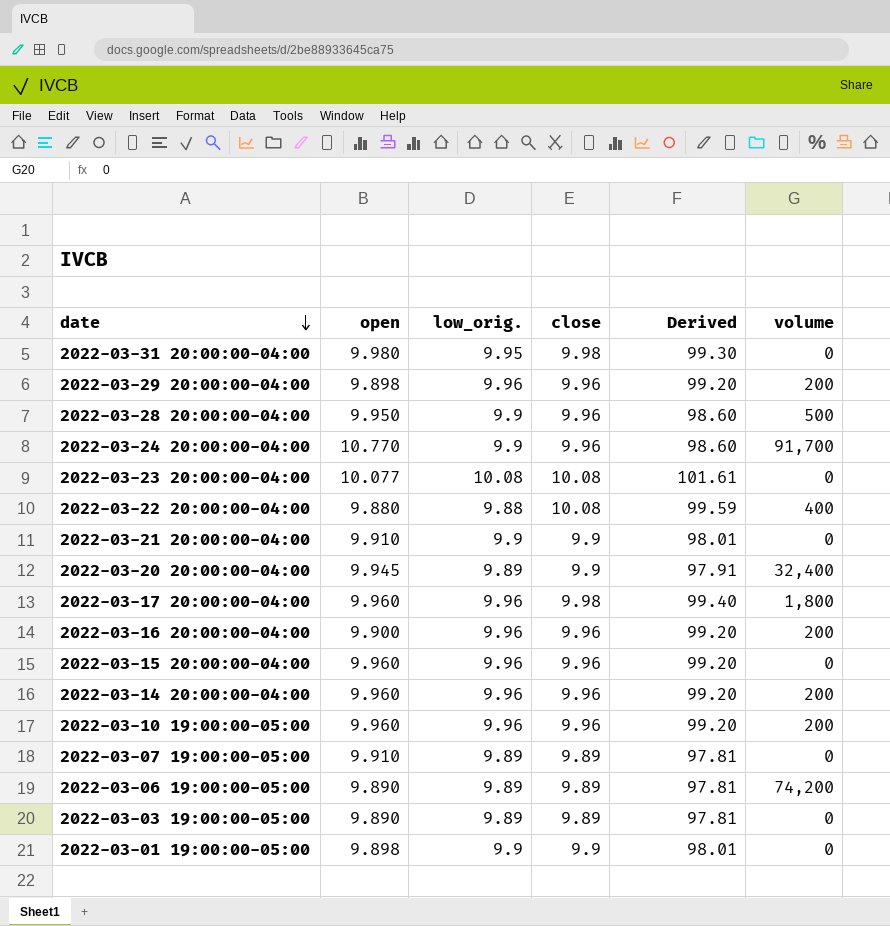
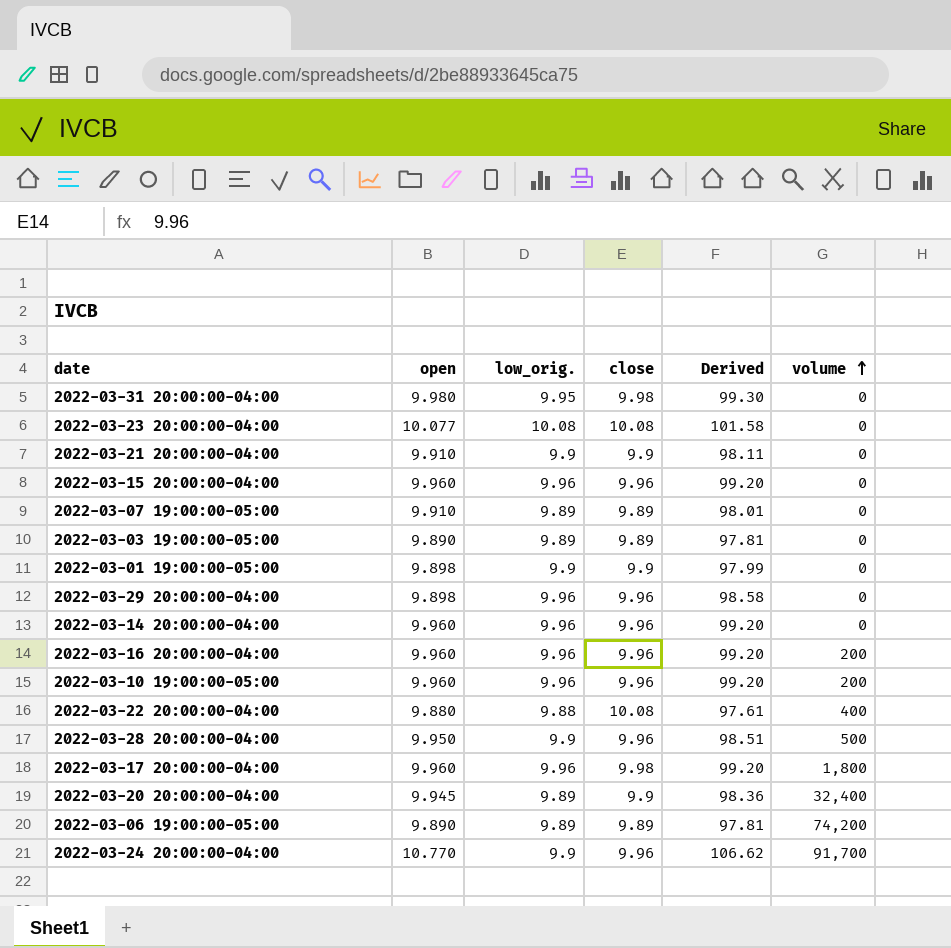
row order: date descending -> volume ascending
column Derived | formula: [low_orig.] * [close] -> [open] * [low_orig.]
2022-03-29 20:00:00-04:00 | volume: 200 -> 0
2022-03-14 20:00:00-04:00 | volume: 200 -> 0
2022-03-16 20:00:00-04:00 | open: 9.900 -> 9.960

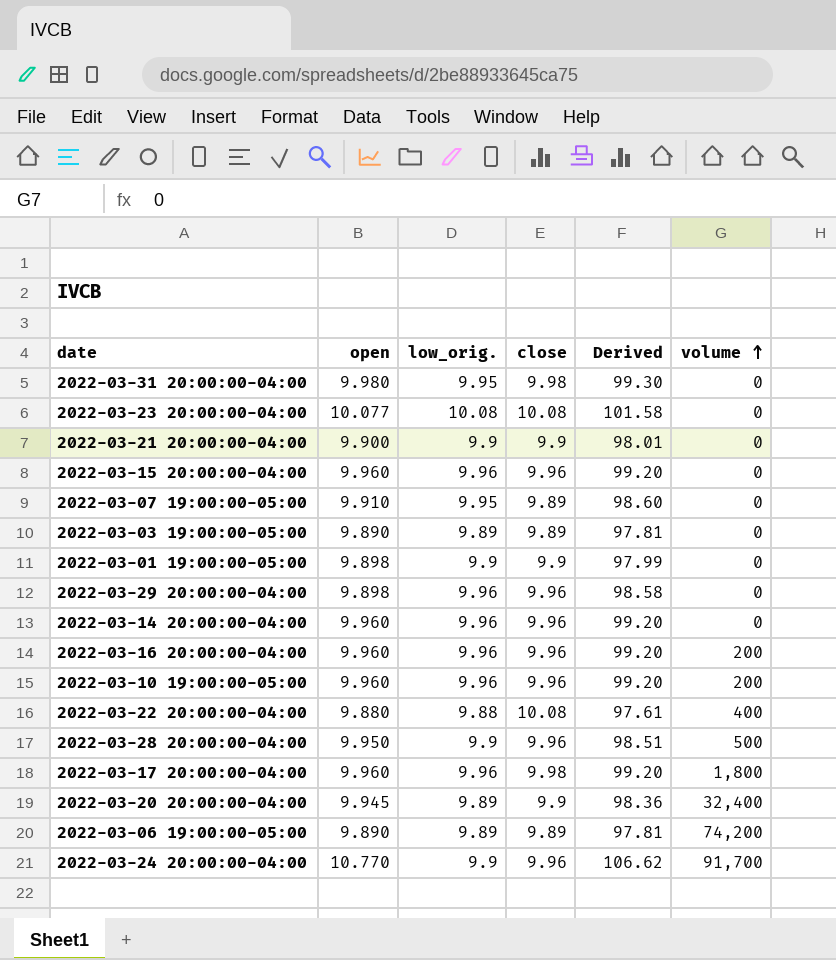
2022-03-21 20:00:00-04:00 | open: 9.910 -> 9.900
2022-03-21 20:00:00-04:00 | Derived: 98.11 -> 98.01
2022-03-07 19:00:00-05:00 | low_orig.: 9.89 -> 9.95
2022-03-07 19:00:00-05:00 | Derived: 98.01 -> 98.60

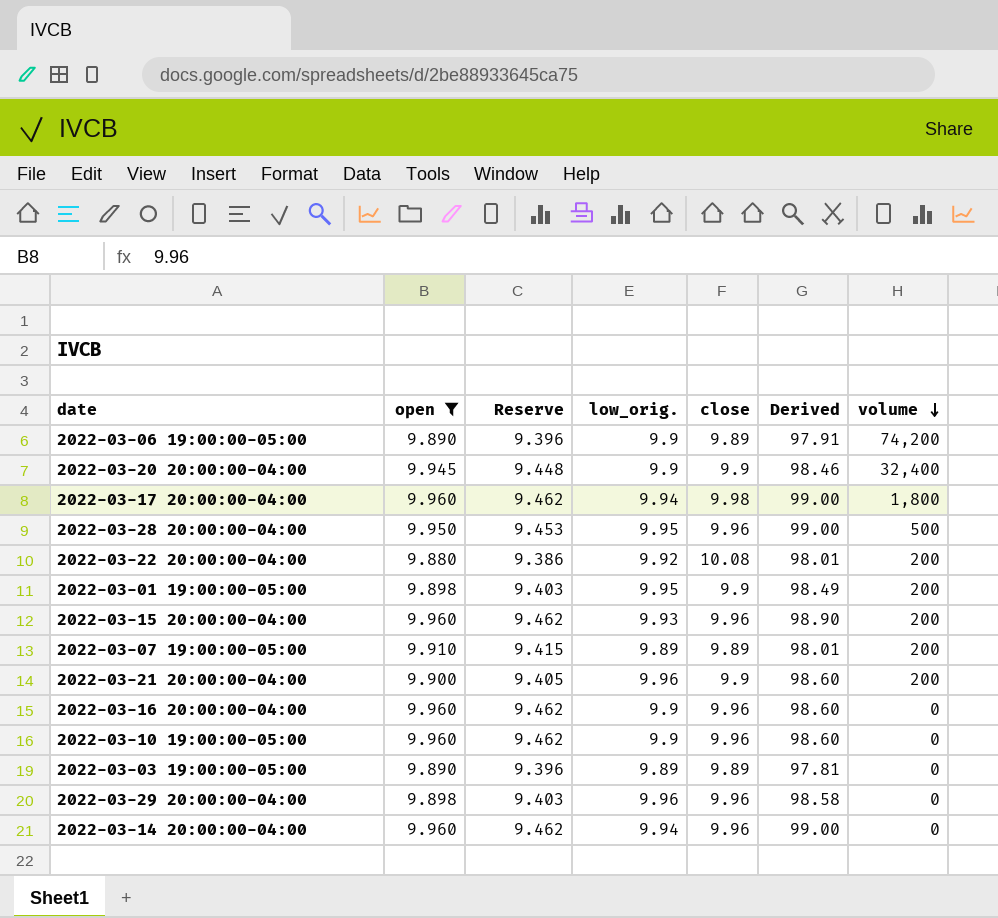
filter: none -> open <= 9.960
row order: volume ascending -> volume descending
column Reserve | formula: none -> [open] * 0.95
2022-03-06 19:00:00-05:00 | low_orig.: 9.89 -> 9.9
2022-03-06 19:00:00-05:00 | Derived: 97.81 -> 97.91
2022-03-20 20:00:00-04:00 | low_orig.: 9.89 -> 9.9
2022-03-20 20:00:00-04:00 | Derived: 98.36 -> 98.46
2022-03-17 20:00:00-04:00 | low_orig.: 9.96 -> 9.94
2022-03-17 20:00:00-04:00 | Derived: 99.20 -> 99.00
2022-03-28 20:00:00-04:00 | low_orig.: 9.9 -> 9.95
2022-03-28 20:00:00-04:00 | Derived: 98.51 -> 99.00
2022-03-22 20:00:00-04:00 | low_orig.: 9.88 -> 9.92
2022-03-22 20:00:00-04:00 | Derived: 97.61 -> 98.01
2022-03-22 20:00:00-04:00 | volume: 400 -> 200
2022-03-01 19:00:00-05:00 | low_orig.: 9.9 -> 9.95
2022-03-01 19:00:00-05:00 | Derived: 97.99 -> 98.49
2022-03-01 19:00:00-05:00 | volume: 0 -> 200
2022-03-15 20:00:00-04:00 | low_orig.: 9.96 -> 9.93
2022-03-15 20:00:00-04:00 | Derived: 99.20 -> 98.90
2022-03-15 20:00:00-04:00 | volume: 0 -> 200
2022-03-07 19:00:00-05:00 | low_orig.: 9.95 -> 9.89
2022-03-07 19:00:00-05:00 | Derived: 98.60 -> 98.01
2022-03-07 19:00:00-05:00 | volume: 0 -> 200
2022-03-21 20:00:00-04:00 | low_orig.: 9.9 -> 9.96
2022-03-21 20:00:00-04:00 | Derived: 98.01 -> 98.60
2022-03-21 20:00:00-04:00 | volume: 0 -> 200
2022-03-16 20:00:00-04:00 | low_orig.: 9.96 -> 9.9
2022-03-16 20:00:00-04:00 | Derived: 99.20 -> 98.60
2022-03-16 20:00:00-04:00 | volume: 200 -> 0
2022-03-10 19:00:00-05:00 | low_orig.: 9.96 -> 9.9
2022-03-10 19:00:00-05:00 | Derived: 99.20 -> 98.60
2022-03-10 19:00:00-05:00 | volume: 200 -> 0
2022-03-14 20:00:00-04:00 | low_orig.: 9.96 -> 9.94
2022-03-14 20:00:00-04:00 | Derived: 99.20 -> 99.00

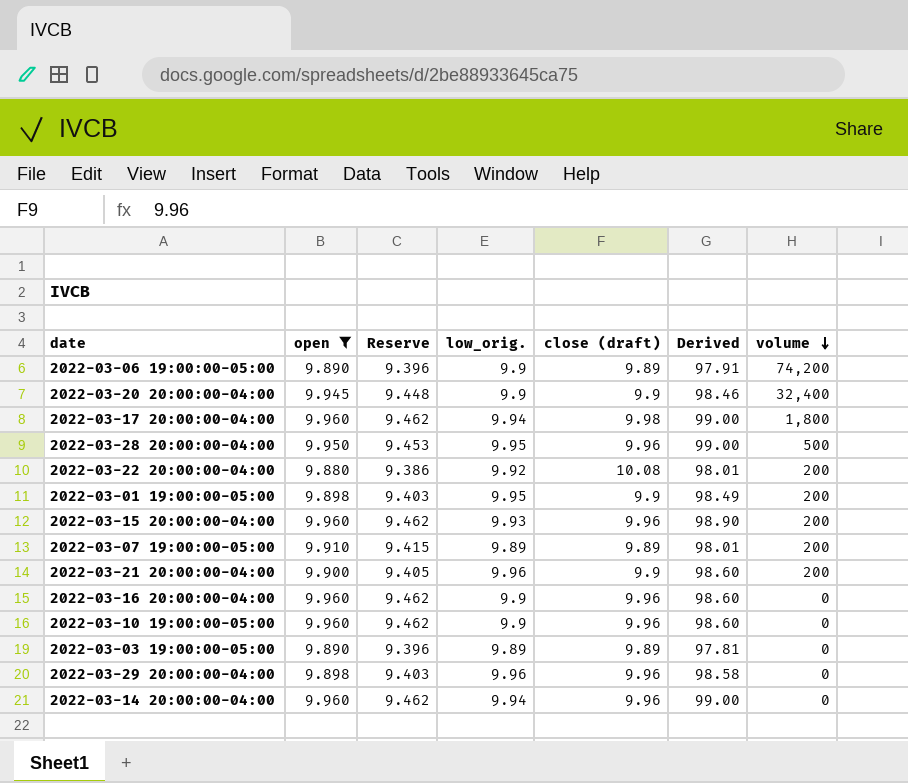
column name: close -> close (draft)

